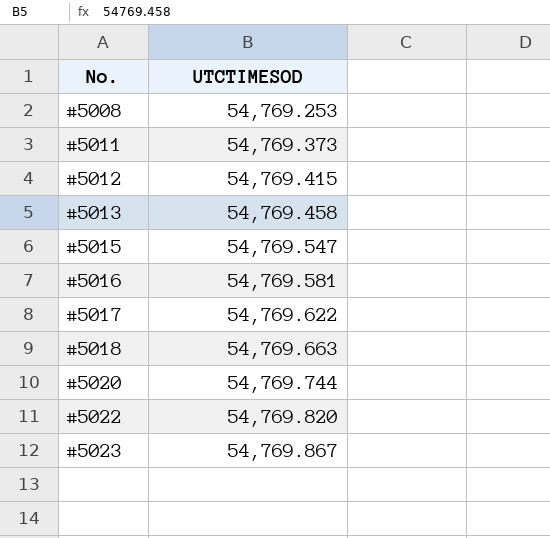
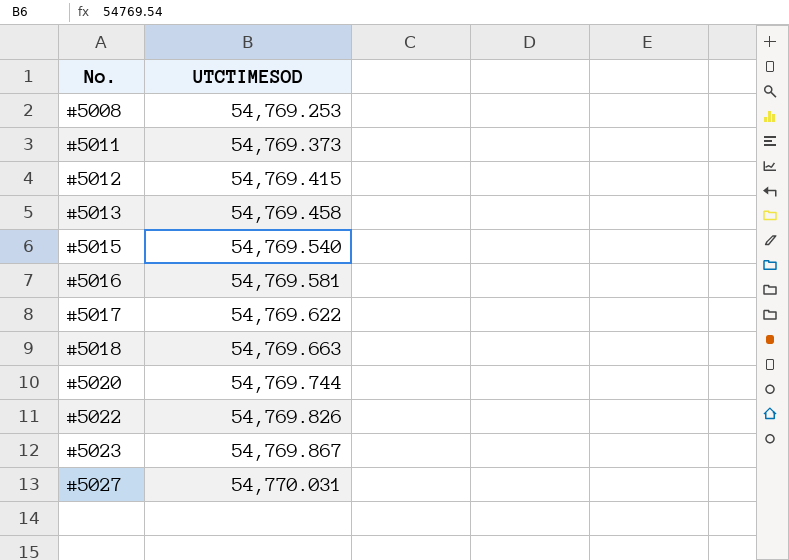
#5015 | UTCTIMESOD: 54,769.547 -> 54,769.540
#5022 | UTCTIMESOD: 54,769.820 -> 54,769.826
row #5027: none -> 54,770.031

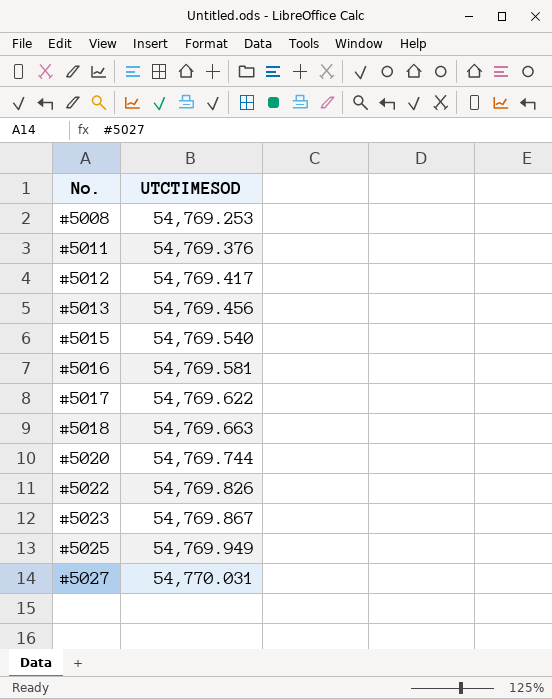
#5011 | UTCTIMESOD: 54,769.373 -> 54,769.376
#5012 | UTCTIMESOD: 54,769.415 -> 54,769.417
#5013 | UTCTIMESOD: 54,769.458 -> 54,769.456
row #5025: none -> 54,769.949

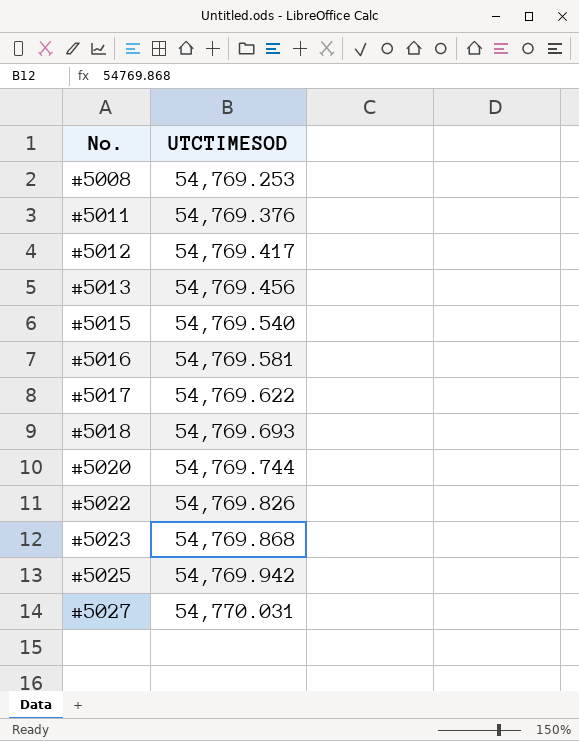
#5018 | UTCTIMESOD: 54,769.663 -> 54,769.693
#5023 | UTCTIMESOD: 54,769.867 -> 54,769.868
#5025 | UTCTIMESOD: 54,769.949 -> 54,769.942

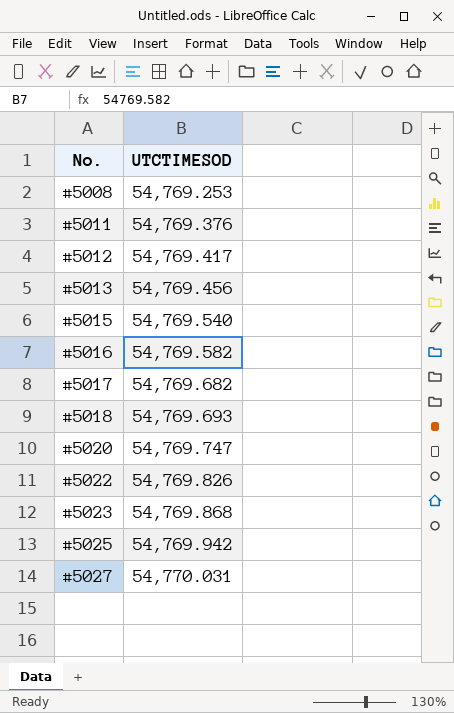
#5016 | UTCTIMESOD: 54,769.581 -> 54,769.582
#5017 | UTCTIMESOD: 54,769.622 -> 54,769.682
#5020 | UTCTIMESOD: 54,769.744 -> 54,769.747

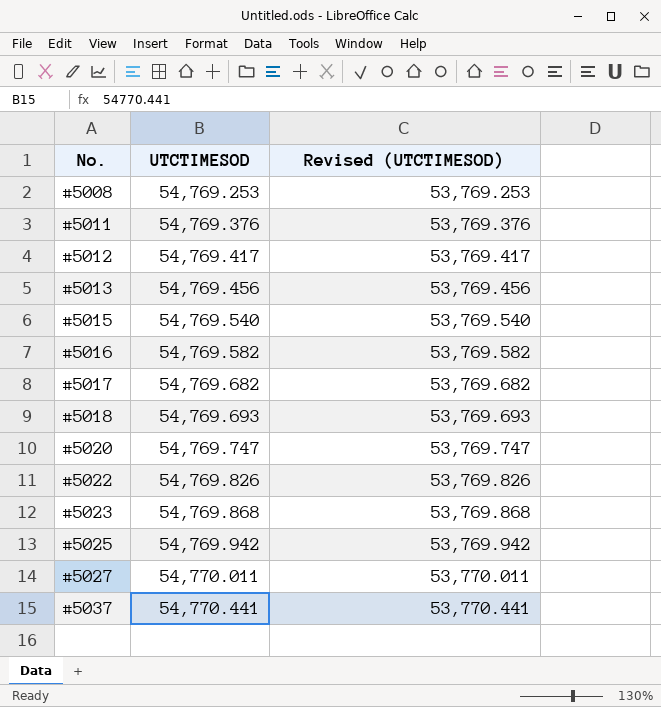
column Revised (UTCTIMESOD) | formula: none -> [UTCTIMESOD] - 1000
#5027 | UTCTIMESOD: 54,770.031 -> 54,770.011
row #5037: none -> 54,770.441 | 53,770.441

